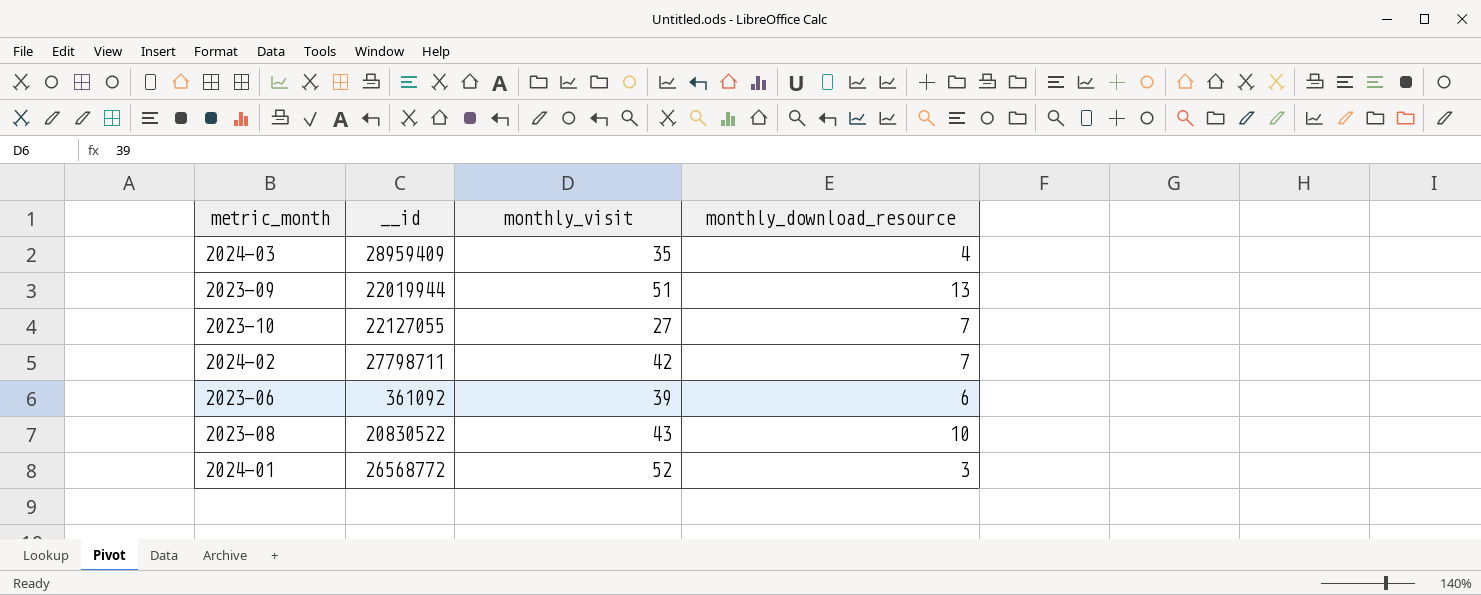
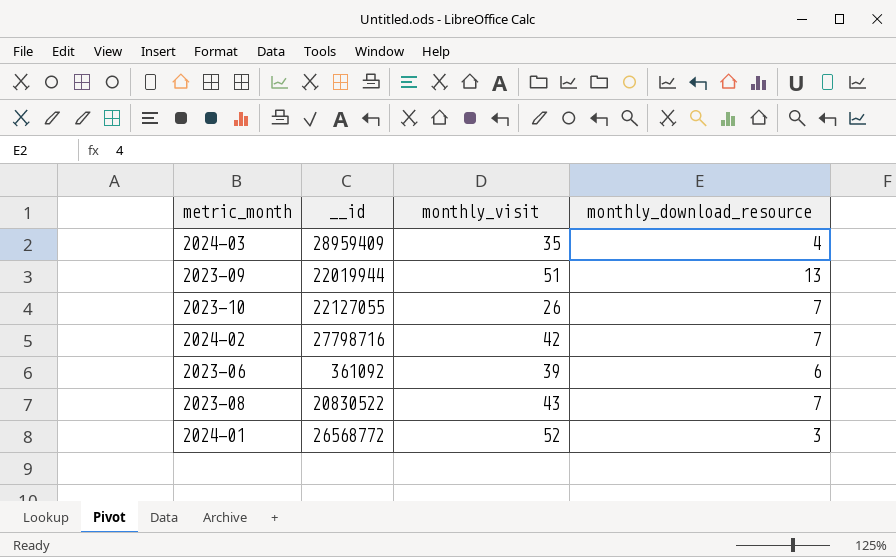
2023-10 | monthly_visit: 27 -> 26
2024-02 | __id: 27798711 -> 27798716
2023-08 | monthly_download_resource: 10 -> 7

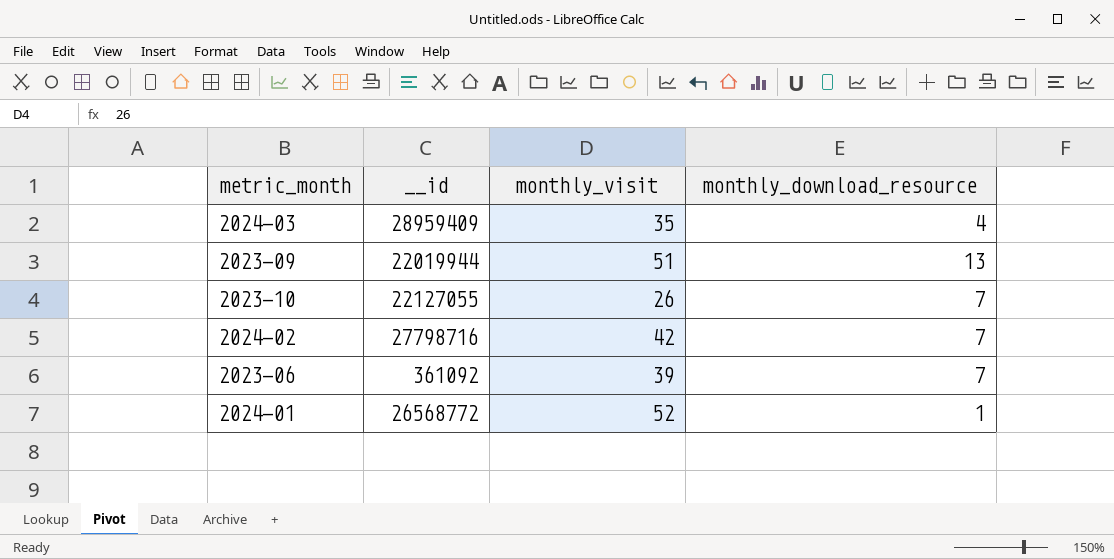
row 2023-08: 20830522 | 43 | 7 -> none
2023-06 | monthly_download_resource: 6 -> 7
2024-01 | monthly_download_resource: 3 -> 1

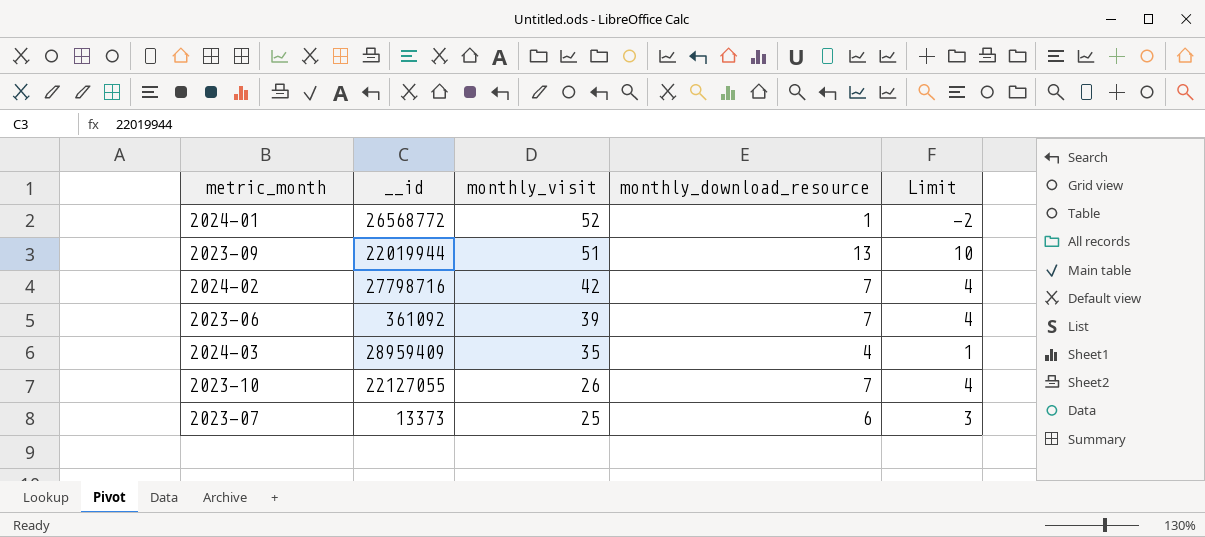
row order: none -> monthly_visit descending
column Limit | formula: none -> [monthly_download_resource] - 3
row 2023-07: none -> 13373 | 25 | 6 | 3

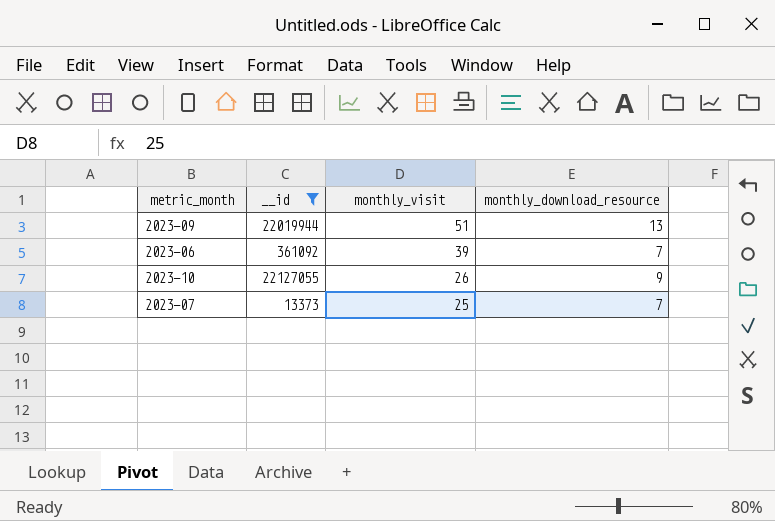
filter: none -> __id <= 22127055
column Limit | formula: [monthly_download_resource] - 3 -> none
2023-10 | monthly_download_resource: 7 -> 9
2023-07 | monthly_download_resource: 6 -> 7

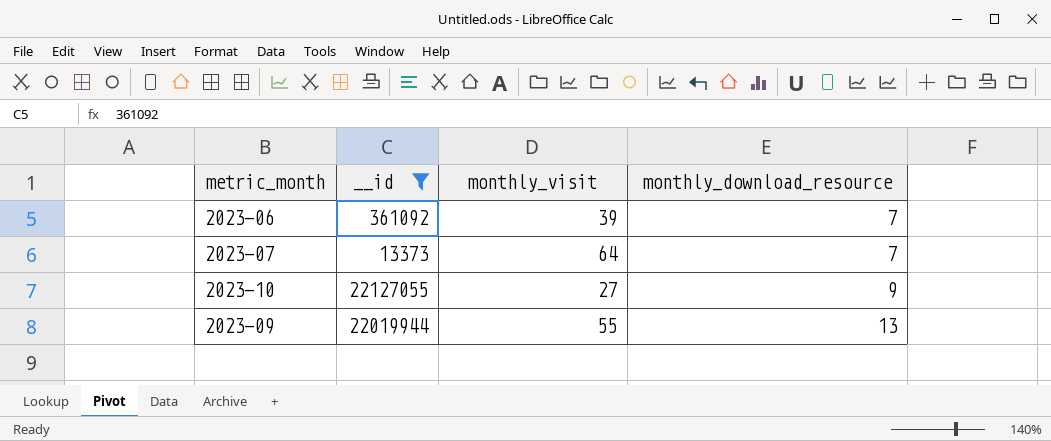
row order: monthly_visit descending -> monthly_download_resource ascending
2023-07 | monthly_visit: 25 -> 64
2023-10 | monthly_visit: 26 -> 27
2023-09 | monthly_visit: 51 -> 55

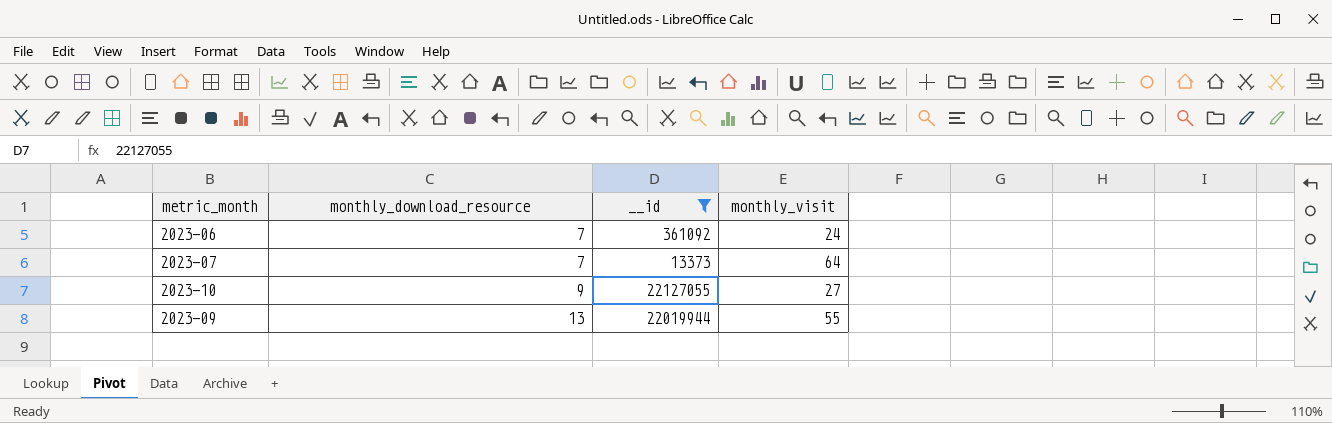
column monthly_download_resource | position: 4 -> 2
2023-06 | monthly_visit: 39 -> 24

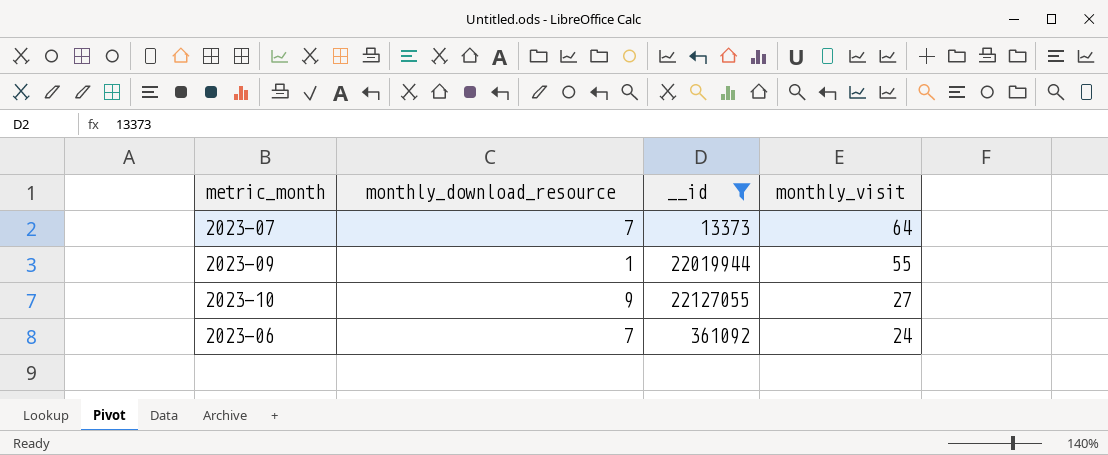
row order: monthly_download_resource ascending -> monthly_visit descending
2023-09 | monthly_download_resource: 13 -> 1

